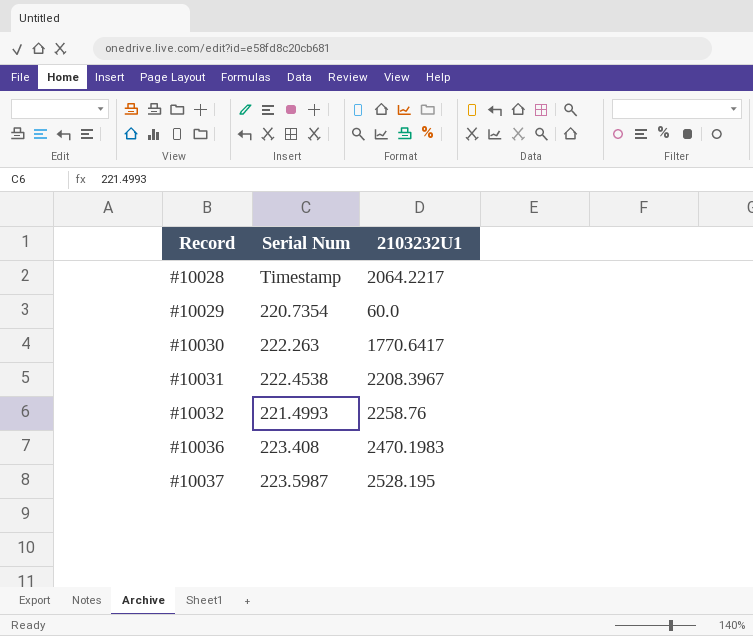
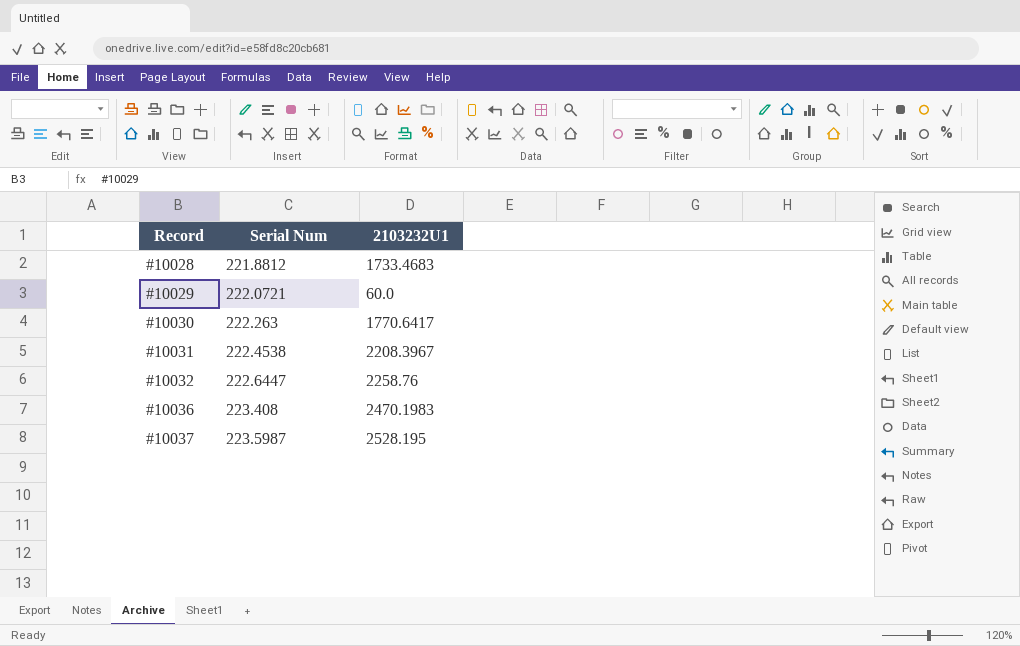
#10028 | Serial Num: Timestamp -> 221.8812
#10028 | 2103232U1: 2064.2217 -> 1733.4683
#10029 | Serial Num: 220.7354 -> 222.0721
#10032 | Serial Num: 221.4993 -> 222.6447

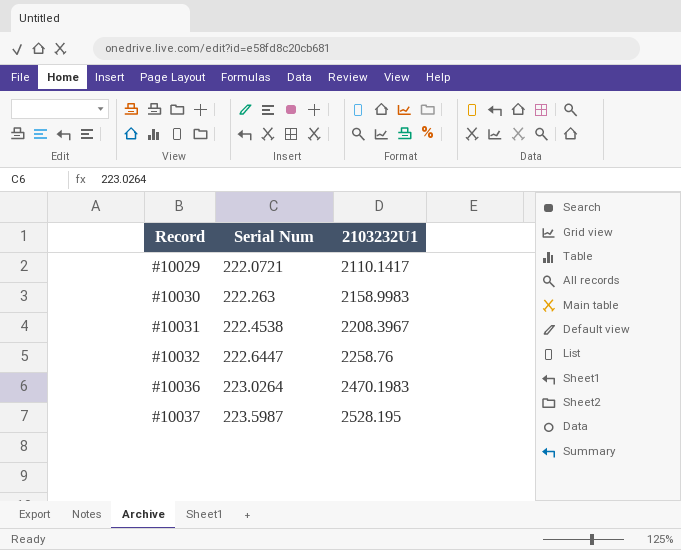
row #10028: 221.8812 | 1733.4683 -> none
#10029 | 2103232U1: 60.0 -> 2110.1417
#10030 | 2103232U1: 1770.6417 -> 2158.9983
#10036 | Serial Num: 223.408 -> 223.0264

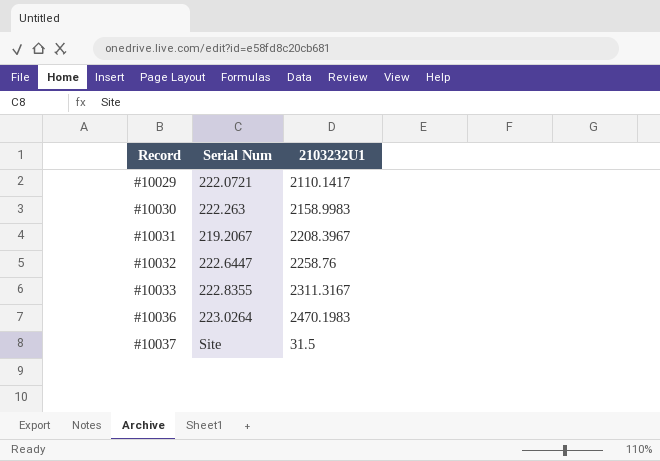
#10031 | Serial Num: 222.4538 -> 219.2067
row #10033: none -> 222.8355 | 2311.3167
#10037 | Serial Num: 223.5987 -> Site
#10037 | 2103232U1: 2528.195 -> 31.5

